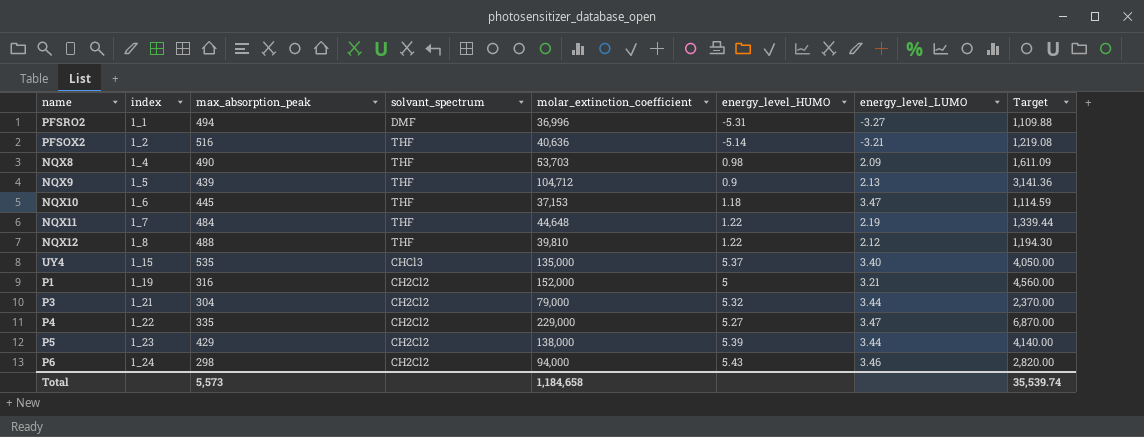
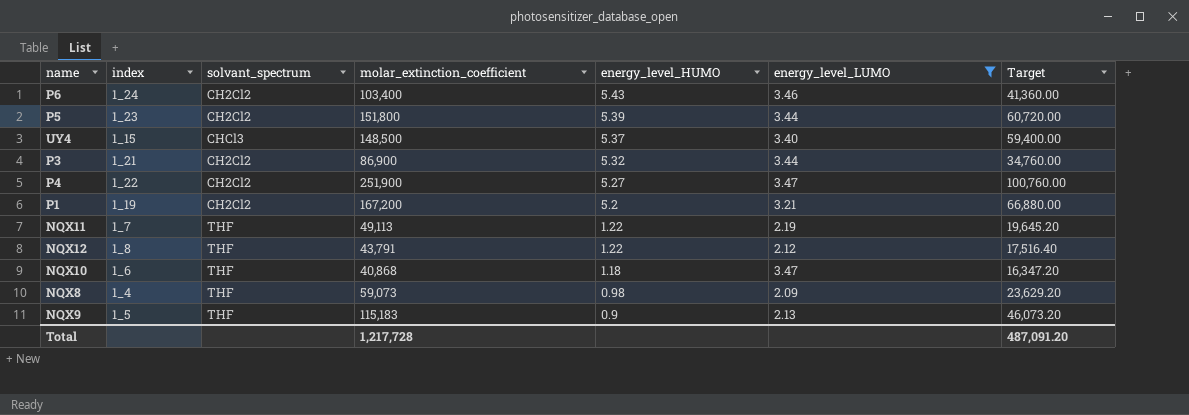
filter: none -> energy_level_LUMO >= 2.09
row order: index ascending -> energy_level_HUMO descending
column max_absorption_peak | position: 3 -> none
column Target | formula: [molar_extinction_coefficient] * 0.03 -> [molar_extinction_coefficient] * 0.4
P6 | molar_extinction_coefficient: 94,000 -> 103,400
P5 | molar_extinction_coefficient: 138,000 -> 151,800
UY4 | molar_extinction_coefficient: 135,000 -> 148,500
P3 | molar_extinction_coefficient: 79,000 -> 86,900
P4 | molar_extinction_coefficient: 229,000 -> 251,900
P1 | molar_extinction_coefficient: 152,000 -> 167,200
P1 | energy_level_HUMO: 5 -> 5.2
NQX11 | molar_extinction_coefficient: 44,648 -> 49,113
NQX12 | molar_extinction_coefficient: 39,810 -> 43,791
NQX10 | molar_extinction_coefficient: 37,153 -> 40,868
NQX8 | molar_extinction_coefficient: 53,703 -> 59,073
NQX9 | molar_extinction_coefficient: 104,712 -> 115,183
Total | molar_extinction_coefficient: 1,184,658 -> 1,217,728
Total | Target: 35,539.74 -> 487,091.20

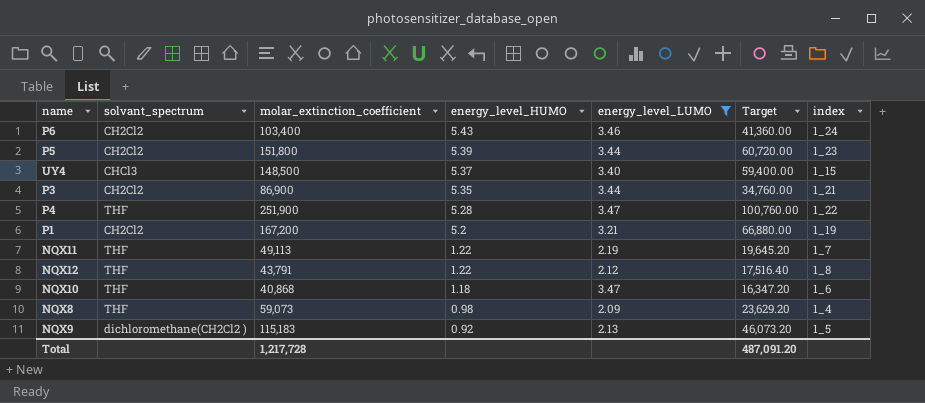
column index | position: 2 -> 7
P3 | energy_level_HUMO: 5.32 -> 5.35
P4 | solvant_spectrum: CH2Cl2 -> THF
P4 | energy_level_HUMO: 5.27 -> 5.28
NQX9 | solvant_spectrum: THF -> dichloromethane(CH2Cl2 )
NQX9 | energy_level_HUMO: 0.9 -> 0.92

